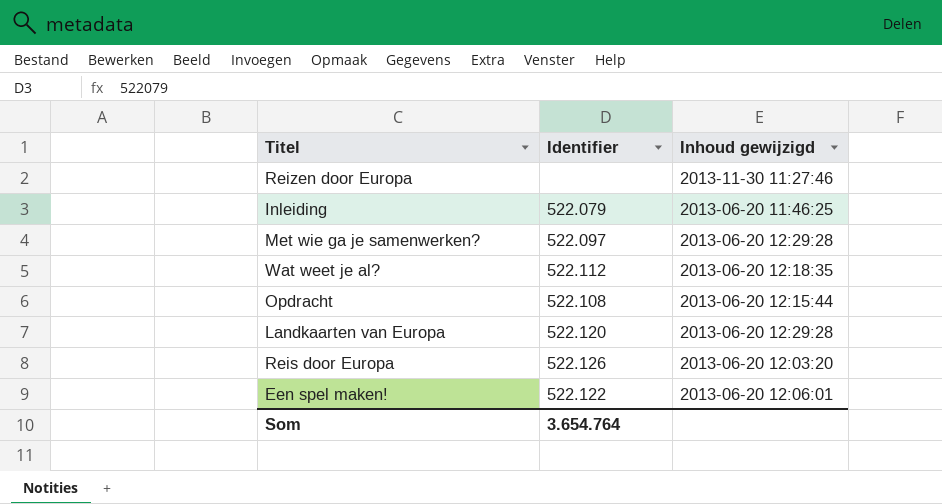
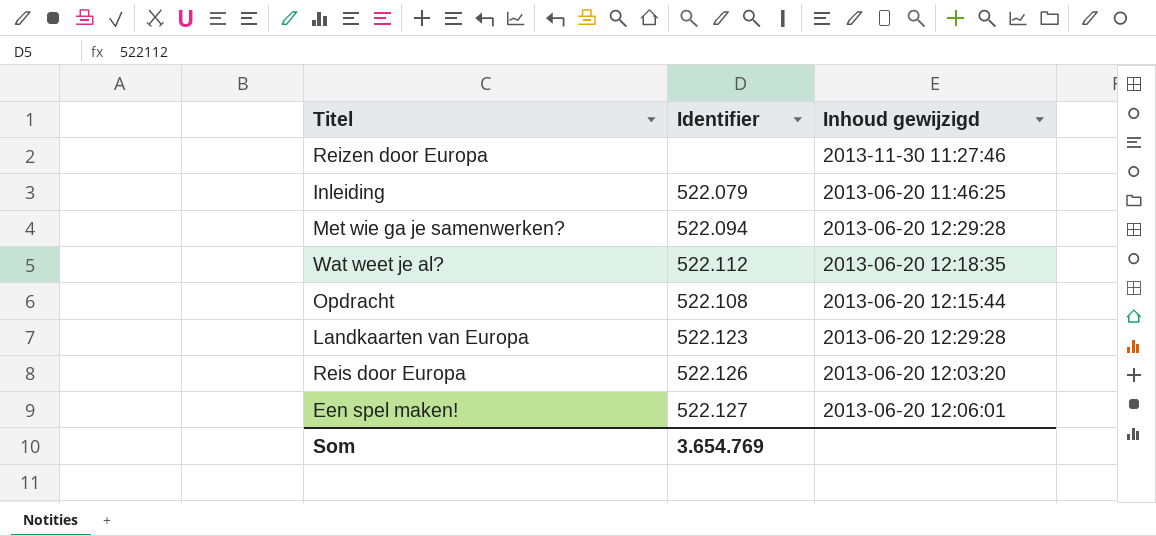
Met wie ga je samenwerken? | Identifier: 522.097 -> 522.094
Landkaarten van Europa | Identifier: 522.120 -> 522.123
Een spel maken! | Identifier: 522.122 -> 522.127
Som | Identifier: 3.654.764 -> 3.654.769

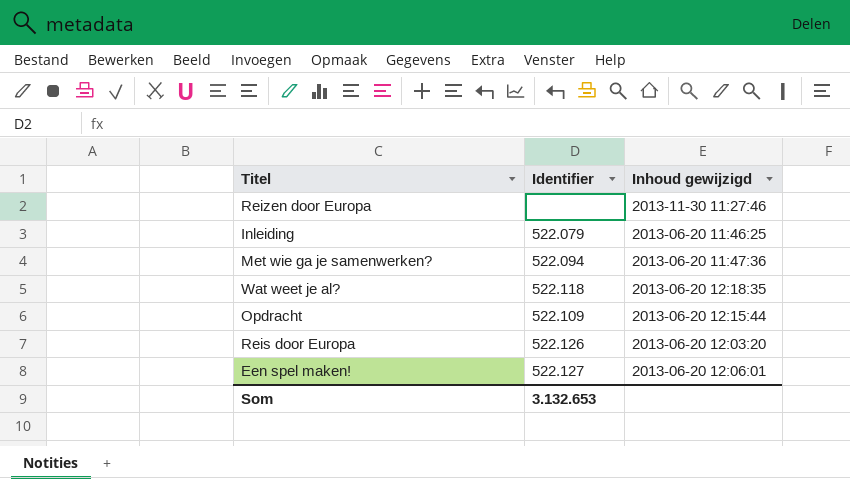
row Landkaarten van Europa: 522.123 | 2013-06-20 12:29:28 -> none
Met wie ga je samenwerken? | Inhoud gewijzigd: 2013-06-20 12:29:28 -> 2013-06-20 11:47:36
Wat weet je al? | Identifier: 522.112 -> 522.118
Opdracht | Identifier: 522.108 -> 522.109
Som | Identifier: 3.654.769 -> 3.132.653

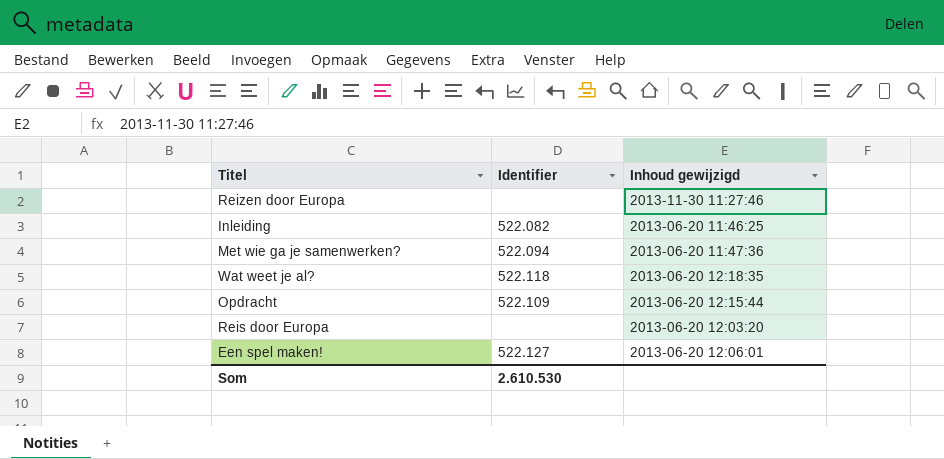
Inleiding | Identifier: 522.079 -> 522.082
Reis door Europa | Identifier: 522.126 -> none
Som | Identifier: 3.132.653 -> 2.610.530

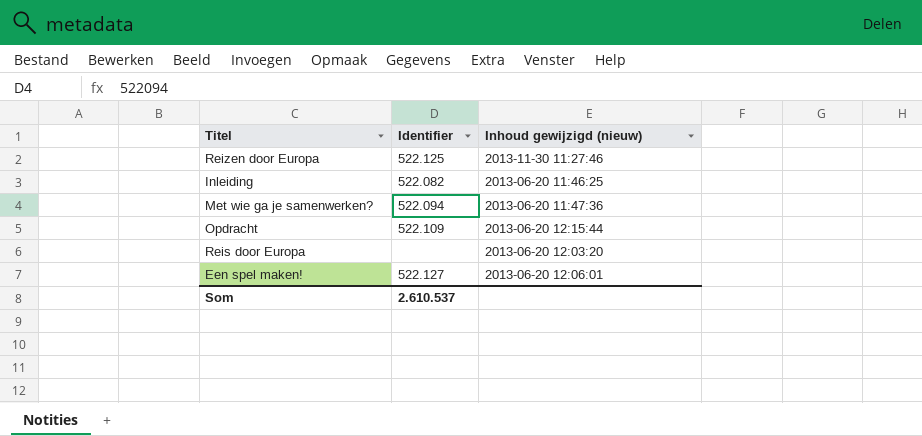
column name: Inhoud gewijzigd -> Inhoud gewijzigd (nieuw)
row Wat weet je al?: 522.118 | 2013-06-20 12:18:35 -> none
Reizen door Europa | Identifier: none -> 522.125
Som | Identifier: 2.610.530 -> 2.610.537

